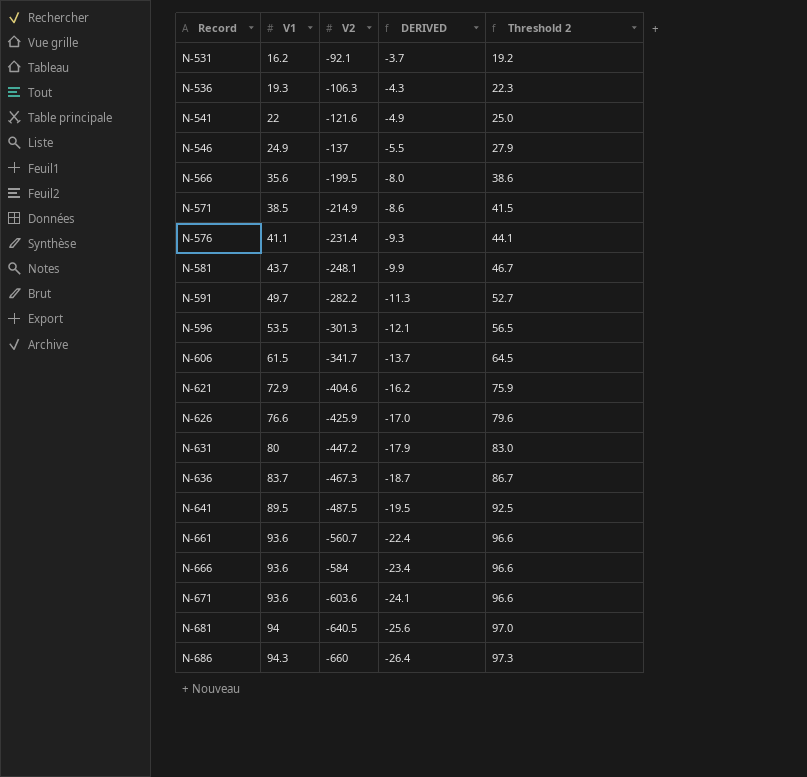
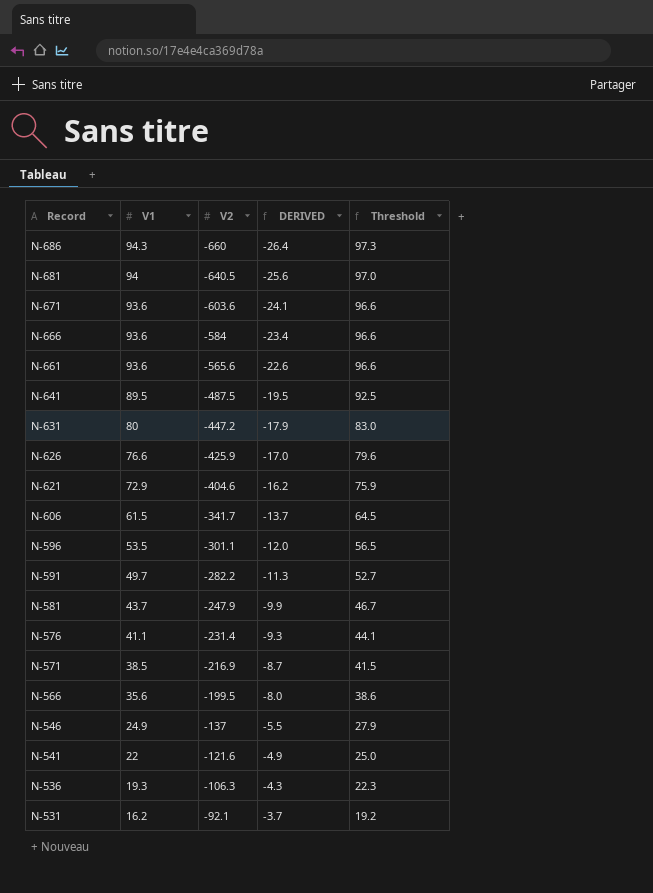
row order: Record ascending -> Record descending
column name: Threshold 2 -> Threshold
row N-636: 83.7 | -467.3 | -18.7 | 86.7 -> none
N-661 | V2: -560.7 -> -565.6
N-661 | DERIVED: -22.4 -> -22.6
N-596 | V2: -301.3 -> -301.1
N-596 | DERIVED: -12.1 -> -12.0
N-581 | V2: -248.1 -> -247.9
N-571 | V2: -214.9 -> -216.9
N-571 | DERIVED: -8.6 -> -8.7

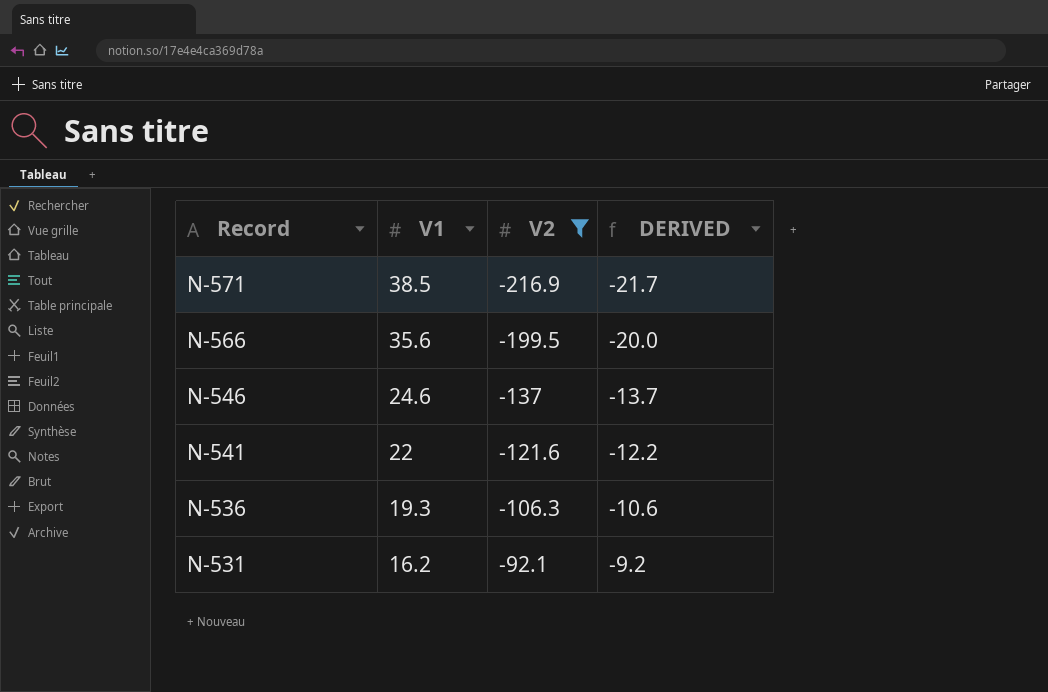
filter: none -> V2 >= -216.9
column Threshold | formula: [V1] + 3 -> none
column DERIVED | formula: [V2] * 0.04 -> [V2] * 0.1
N-546 | V1: 24.9 -> 24.6

